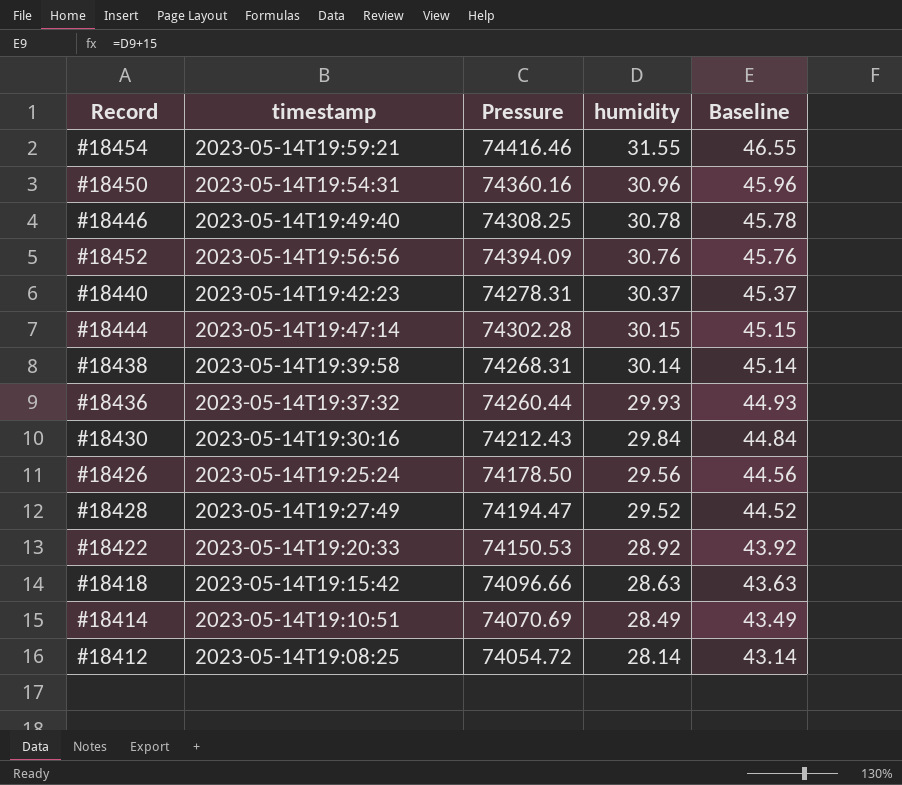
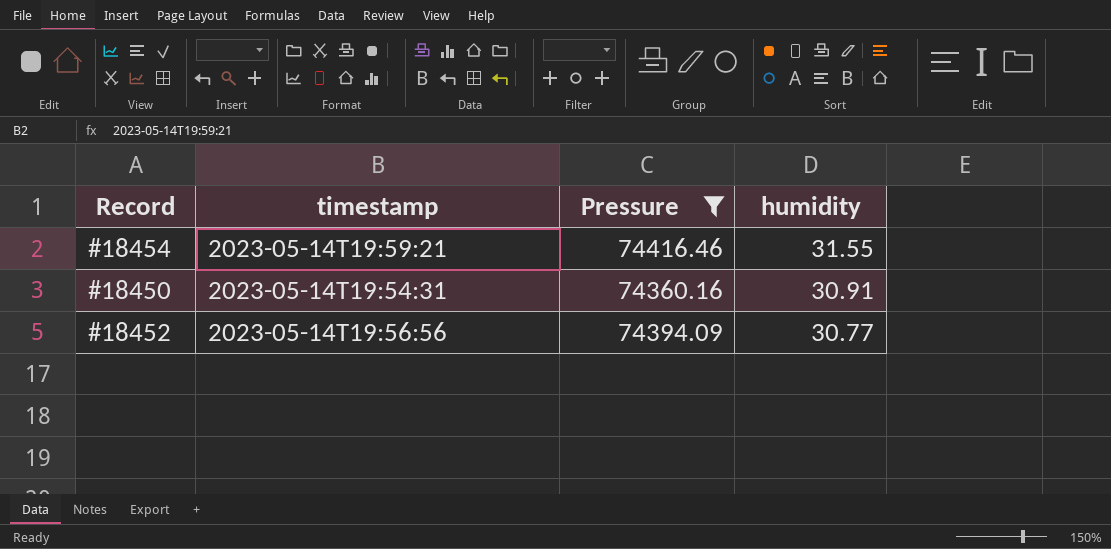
filter: none -> Pressure >= 74360.16
column Baseline | formula: [humidity] + 15 -> none
#18450 | humidity: 30.96 -> 30.91
#18452 | humidity: 30.76 -> 30.77

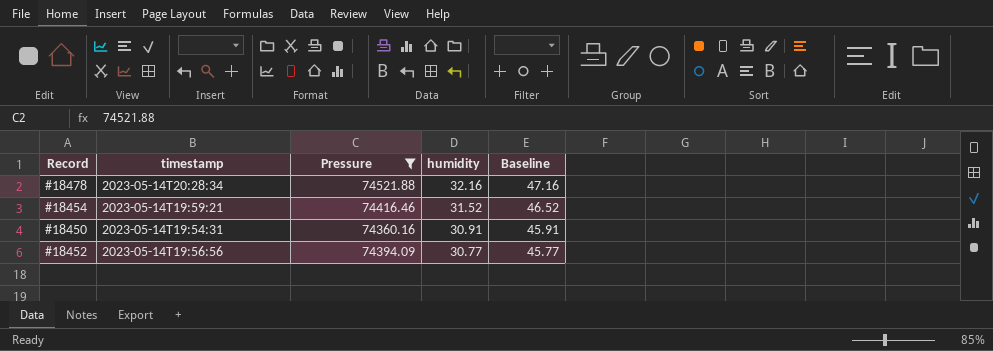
column Baseline | formula: none -> [humidity] + 15
row #18478: none -> 2023-05-14T20:28:34 | 74521.88 | 32.16 | 47.16
#18454 | humidity: 31.55 -> 31.52

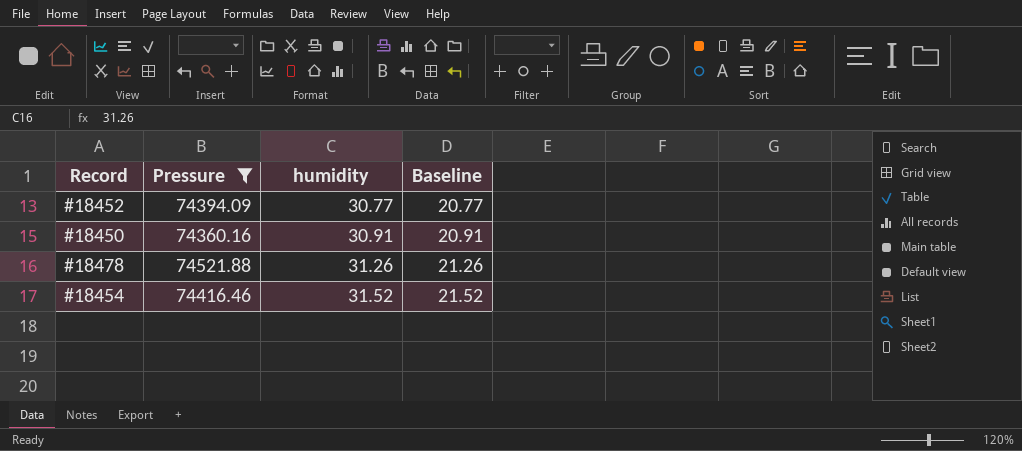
row order: humidity descending -> humidity ascending
column timestamp | position: 2 -> none
column Baseline | formula: [humidity] + 15 -> [humidity] - 10
#18478 | humidity: 32.16 -> 31.26

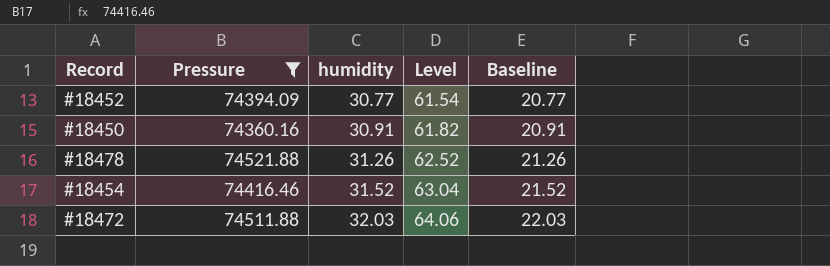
column Level | formula: none -> [humidity] * 2
row #18472: none -> 74511.88 | 32.03 | 64.06 | 22.03

